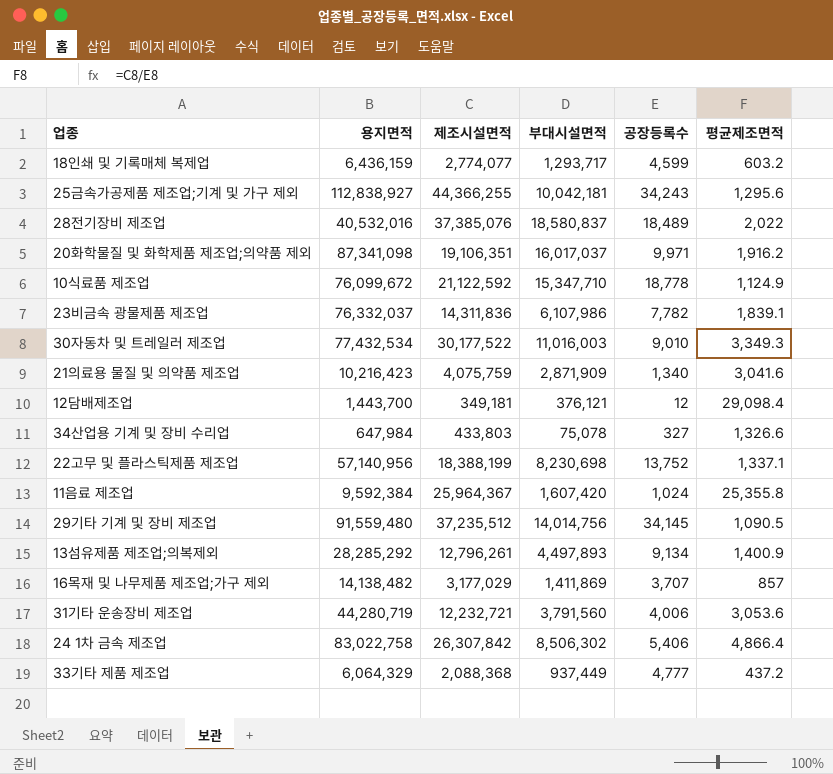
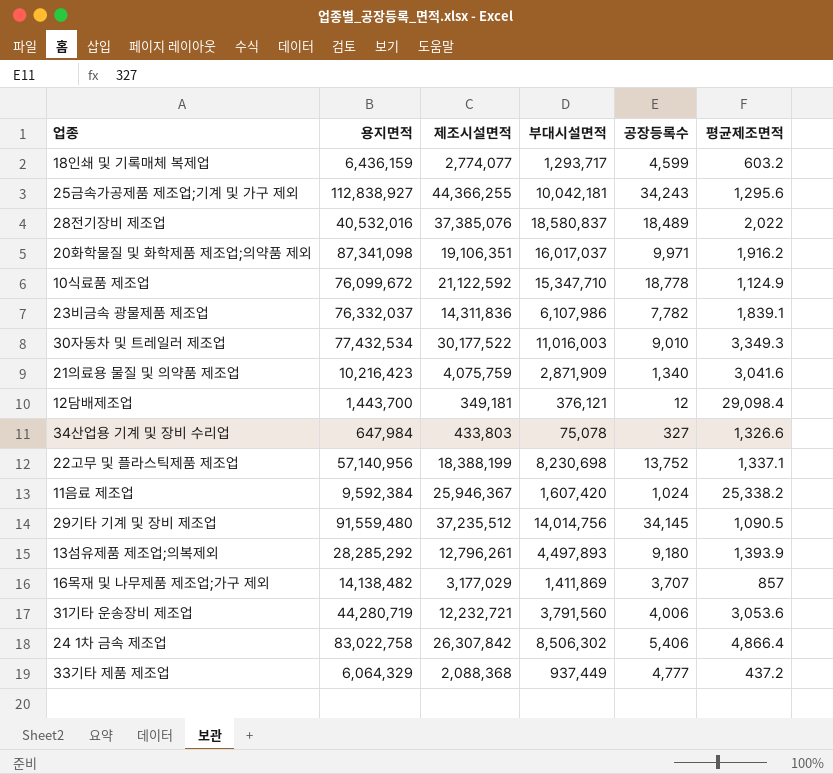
11음료 제조업 | 제조시설면적: 25,964,367 -> 25,946,367
11음료 제조업 | 평균제조면적: 25,355.8 -> 25,338.2
13섬유제품 제조업;의복제외 | 공장등록수: 9,134 -> 9,180
13섬유제품 제조업;의복제외 | 평균제조면적: 1,400.9 -> 1,393.9

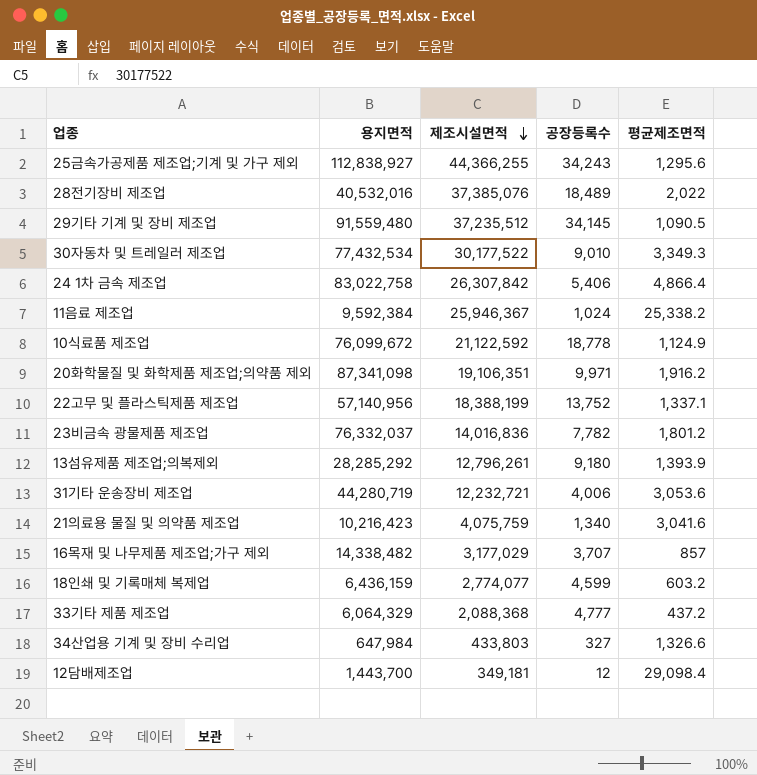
row order: none -> 제조시설면적 descending
column 부대시설면적 | position: 4 -> none
23비금속 광물제품 제조업 | 제조시설면적: 14,311,836 -> 14,016,836
23비금속 광물제품 제조업 | 평균제조면적: 1,839.1 -> 1,801.2
16목재 및 나무제품 제조업;가구 제외 | 용지면적: 14,138,482 -> 14,338,482

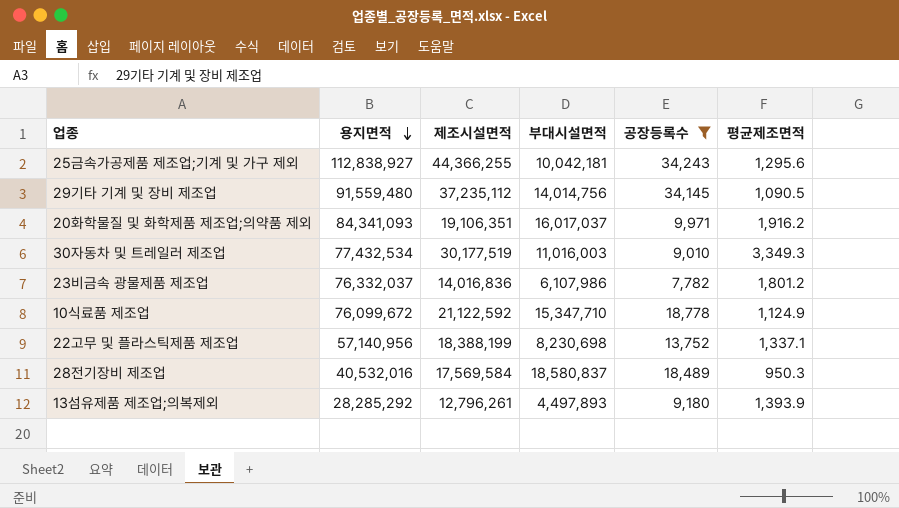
filter: none -> 공장등록수 >= 7,782
row order: 제조시설면적 descending -> 용지면적 descending
column 부대시설면적 | position: none -> 4
29기타 기계 및 장비 제조업 | 제조시설면적: 37,235,512 -> 37,235,112
20화학물질 및 화학제품 제조업;의약품 제외 | 용지면적: 87,341,098 -> 84,341,093
30자동차 및 트레일러 제조업 | 제조시설면적: 30,177,522 -> 30,177,519
28전기장비 제조업 | 제조시설면적: 37,385,076 -> 17,569,584
28전기장비 제조업 | 평균제조면적: 2,022 -> 950.3

